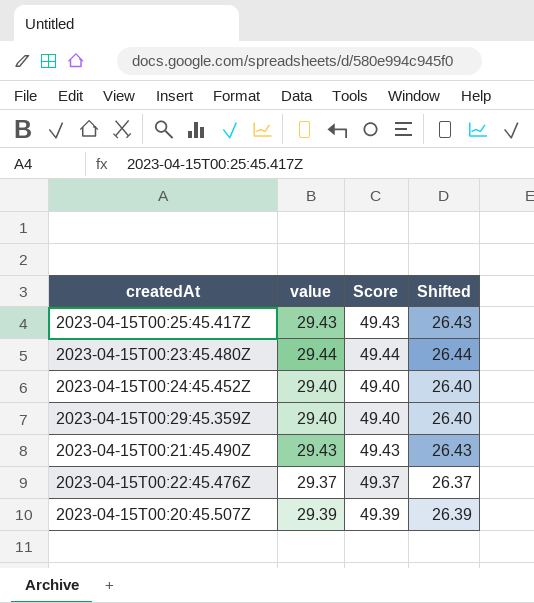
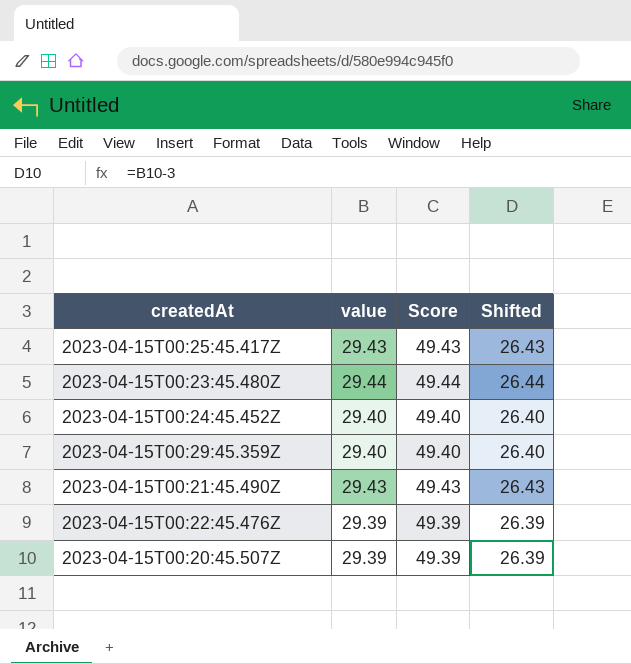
2023-04-15T00:22:45.476Z | value: 29.37 -> 29.39
2023-04-15T00:22:45.476Z | Score: 49.37 -> 49.39
2023-04-15T00:22:45.476Z | Shifted: 26.37 -> 26.39

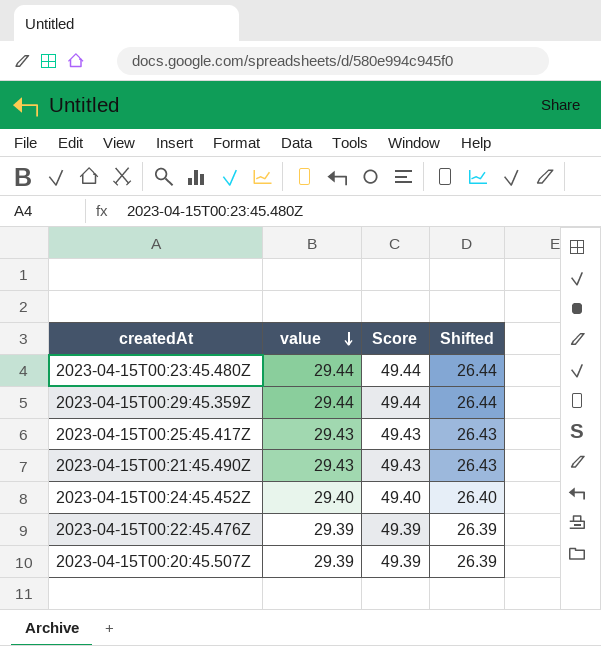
row order: none -> value descending
2023-04-15T00:29:45.359Z | value: 29.40 -> 29.44
2023-04-15T00:29:45.359Z | Score: 49.40 -> 49.44
2023-04-15T00:29:45.359Z | Shifted: 26.40 -> 26.44

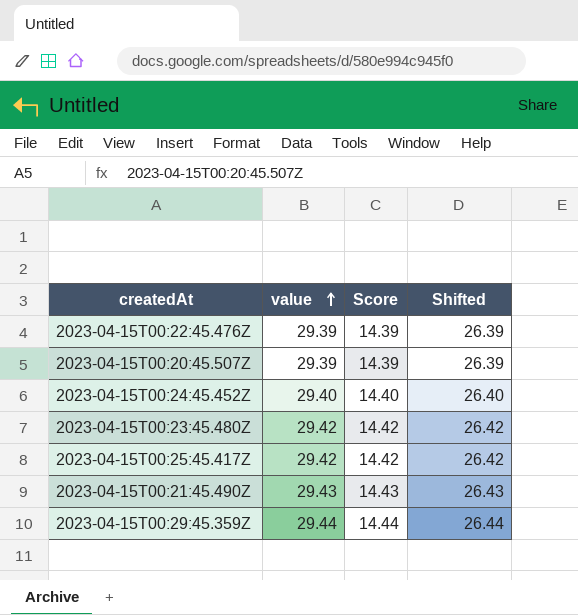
row order: value descending -> value ascending
column Score | formula: [value] + 20 -> [value] - 15
2023-04-15T00:23:45.480Z | value: 29.44 -> 29.42
2023-04-15T00:23:45.480Z | Shifted: 26.44 -> 26.42
2023-04-15T00:25:45.417Z | value: 29.43 -> 29.42
2023-04-15T00:25:45.417Z | Shifted: 26.43 -> 26.42

